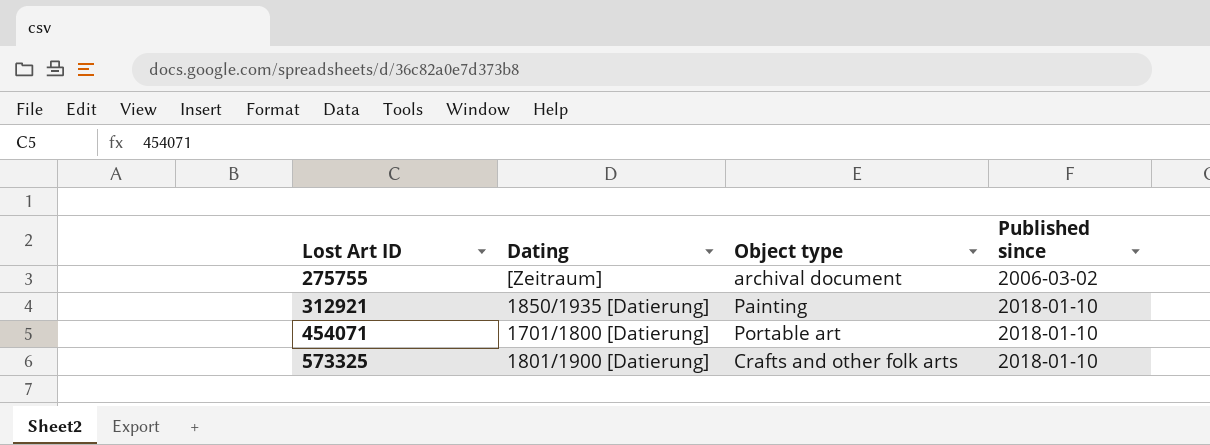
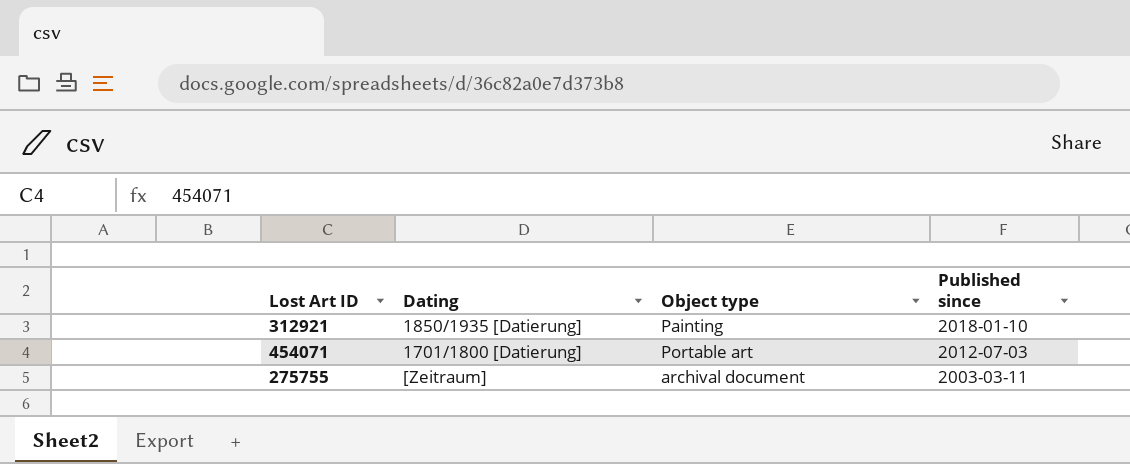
row order: Lost Art ID ascending -> Published since descending
row 573325: 1801/1900 [Datierung] | Crafts and other folk arts | 2018-01-10 -> none
454071 | Published since: 2018-01-10 -> 2012-07-03
275755 | Published since: 2006-03-02 -> 2003-03-11

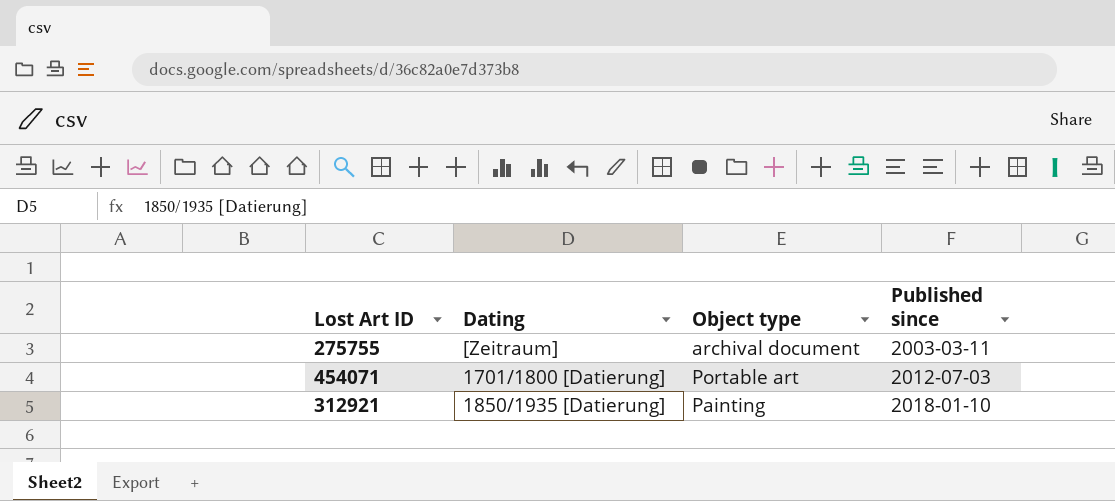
row order: Published since descending -> Published since ascending

